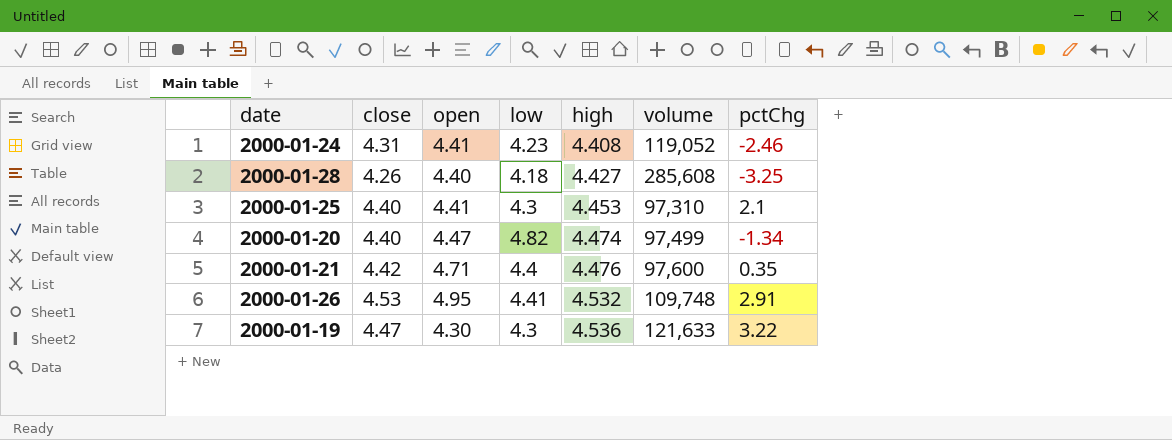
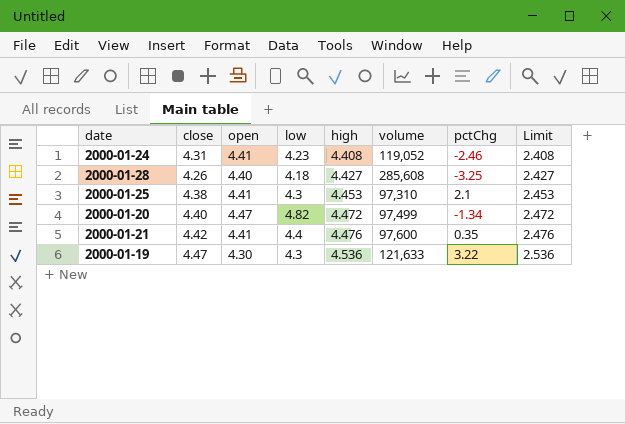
column Limit | formula: none -> [high] - 2
row 2000-01-26: 4.53 | 4.95 | 4.41 | 4.532 | 109,748 | 2.91 -> none
2000-01-25 | close: 4.40 -> 4.38
2000-01-20 | high: 4.474 -> 4.472
2000-01-21 | open: 4.71 -> 4.41

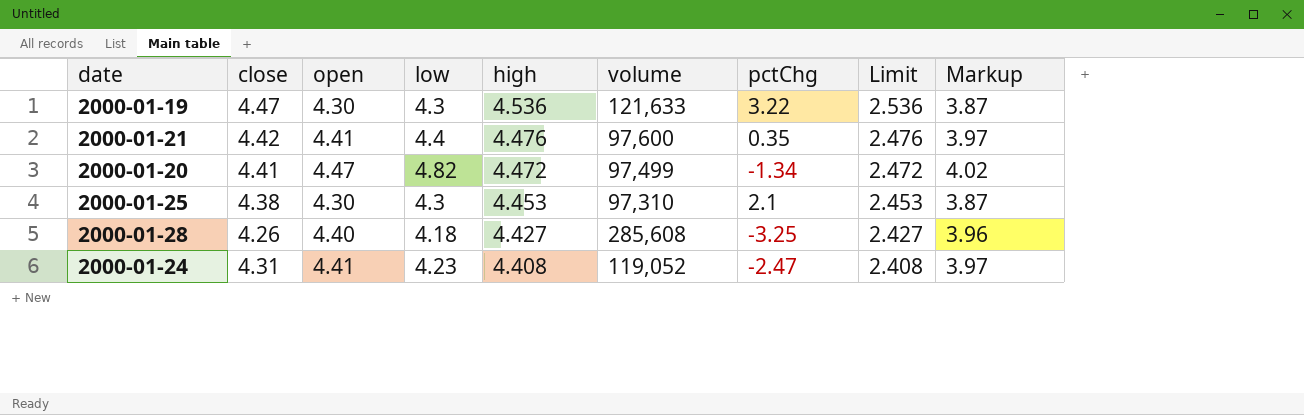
row order: high ascending -> high descending
column Markup | formula: none -> [open] * 0.9
2000-01-20 | close: 4.40 -> 4.41
2000-01-25 | open: 4.41 -> 4.30
2000-01-24 | pctChg: -2.46 -> -2.47

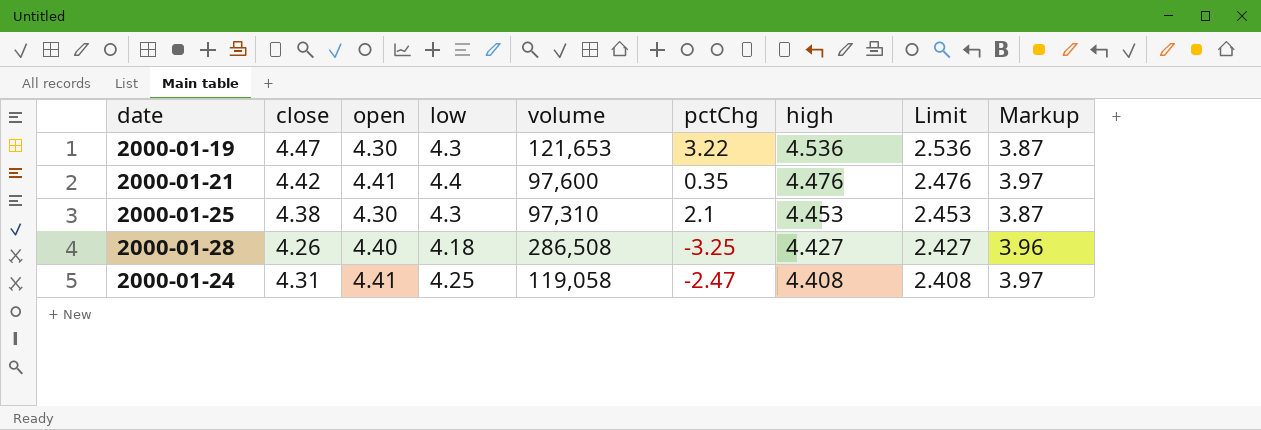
column high | position: 5 -> 7
row 2000-01-20: 4.41 | 4.47 | 4.82 | 4.472 | 97,499 | -1.34 | 2.472 | 4.02 -> none
2000-01-19 | volume: 121,633 -> 121,653
2000-01-28 | volume: 285,608 -> 286,508
2000-01-24 | low: 4.23 -> 4.25
2000-01-24 | volume: 119,052 -> 119,058

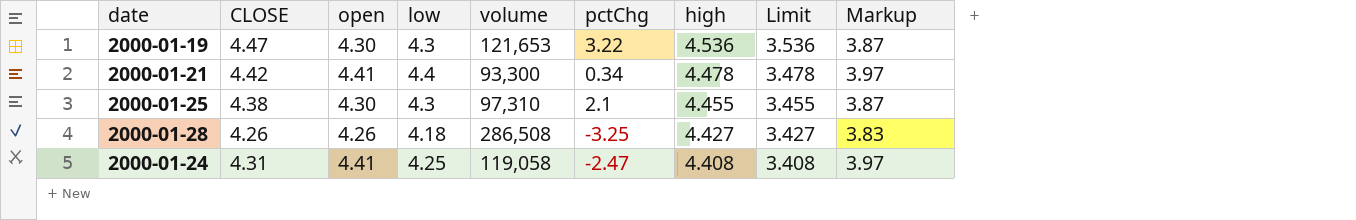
column name: close -> CLOSE
column Limit | formula: [high] - 2 -> [high] - 1
2000-01-21 | volume: 97,600 -> 93,300
2000-01-21 | pctChg: 0.35 -> 0.34
2000-01-21 | high: 4.476 -> 4.478
2000-01-25 | high: 4.453 -> 4.455
2000-01-28 | open: 4.40 -> 4.26
2000-01-28 | Markup: 3.96 -> 3.83

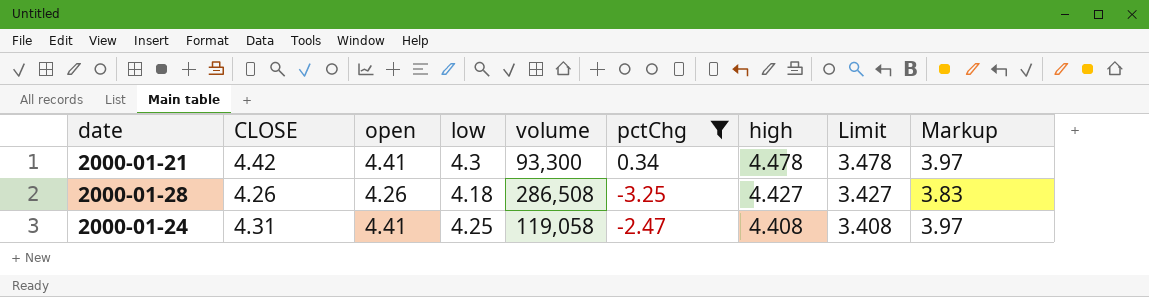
filter: none -> pctChg <= 0.34
2000-01-21 | low: 4.4 -> 4.3

